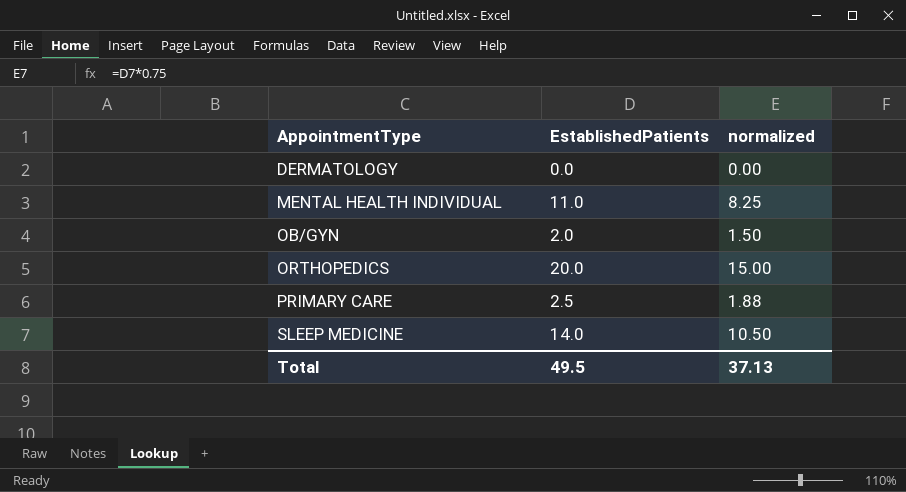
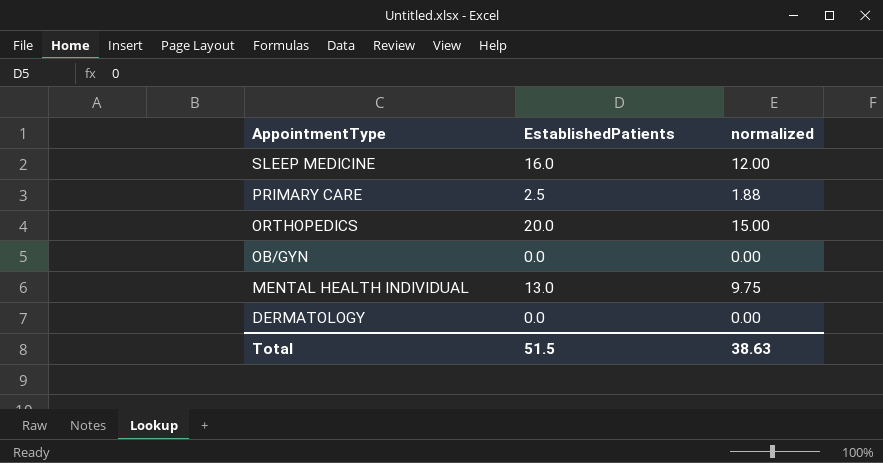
row order: AppointmentType ascending -> AppointmentType descending
SLEEP MEDICINE | EstablishedPatients: 14.0 -> 16.0
SLEEP MEDICINE | normalized: 10.50 -> 12.00
OB/GYN | EstablishedPatients: 2.0 -> 0.0
OB/GYN | normalized: 1.50 -> 0.00
MENTAL HEALTH INDIVIDUAL | EstablishedPatients: 11.0 -> 13.0
MENTAL HEALTH INDIVIDUAL | normalized: 8.25 -> 9.75
Total | EstablishedPatients: 49.5 -> 51.5
Total | normalized: 37.13 -> 38.63

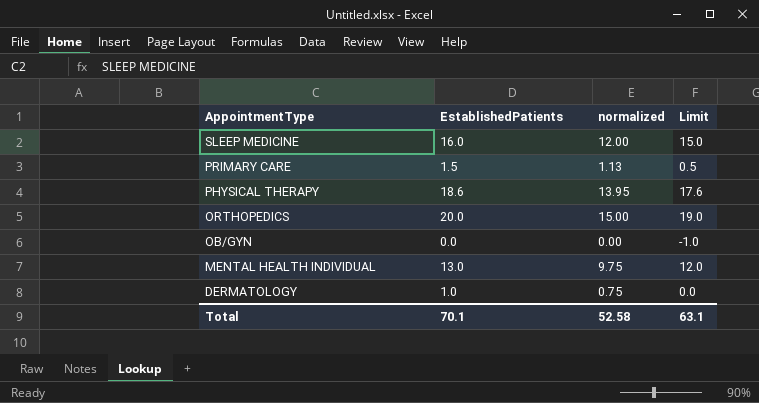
column Limit | formula: none -> [EstablishedPatients] - 1
PRIMARY CARE | EstablishedPatients: 2.5 -> 1.5
PRIMARY CARE | normalized: 1.88 -> 1.13
row PHYSICAL THERAPY: none -> 18.6 | 13.95 | 17.6
DERMATOLOGY | EstablishedPatients: 0.0 -> 1.0
DERMATOLOGY | normalized: 0.00 -> 0.75
Total | EstablishedPatients: 51.5 -> 70.1
Total | normalized: 38.63 -> 52.58

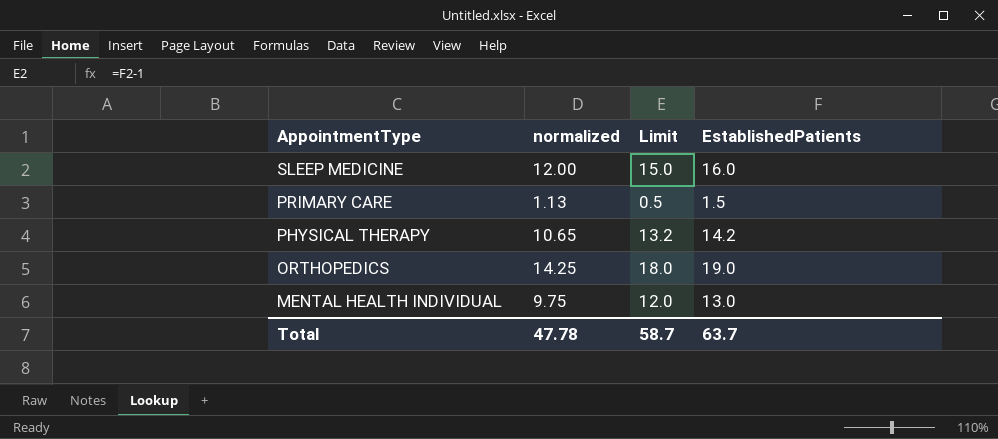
column EstablishedPatients | position: 2 -> 4
row OB/GYN: 0.0 | 0.00 | -1.0 -> none
row DERMATOLOGY: 1.0 | 0.75 | 0.0 -> none
PHYSICAL THERAPY | normalized: 13.95 -> 10.65
PHYSICAL THERAPY | Limit: 17.6 -> 13.2
PHYSICAL THERAPY | EstablishedPatients: 18.6 -> 14.2
ORTHOPEDICS | normalized: 15.00 -> 14.25
ORTHOPEDICS | Limit: 19.0 -> 18.0
ORTHOPEDICS | EstablishedPatients: 20.0 -> 19.0
Total | normalized: 52.58 -> 47.78
Total | Limit: 63.1 -> 58.7
Total | EstablishedPatients: 70.1 -> 63.7

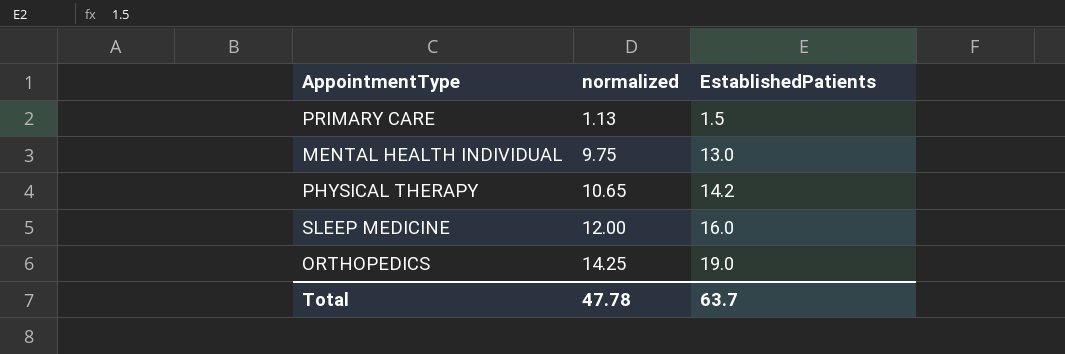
row order: AppointmentType descending -> normalized ascending
column Limit | formula: [EstablishedPatients] - 1 -> none

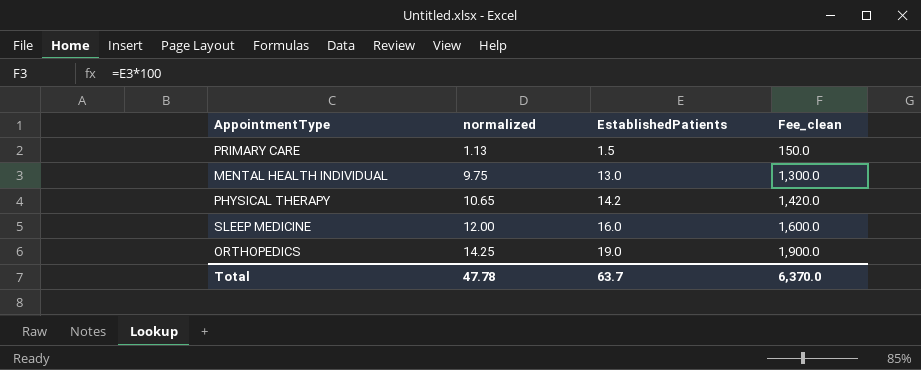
column Fee_clean | formula: none -> [EstablishedPatients] * 100

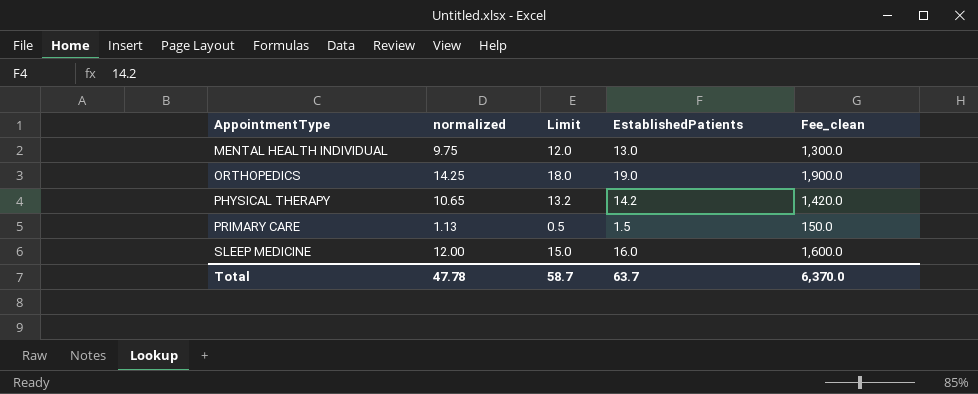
row order: normalized ascending -> AppointmentType ascending
column Limit | formula: none -> [EstablishedPatients] - 1

